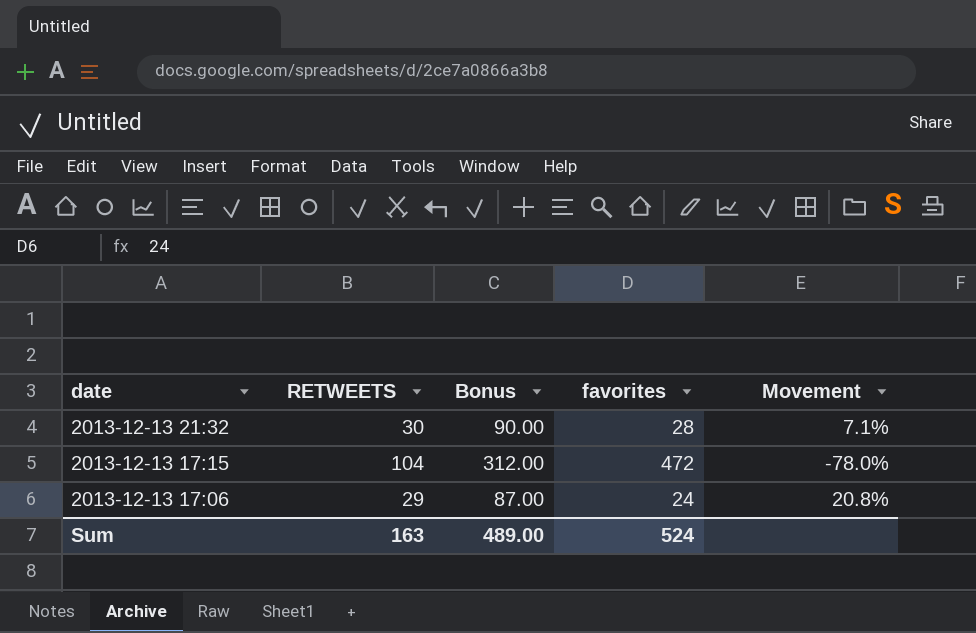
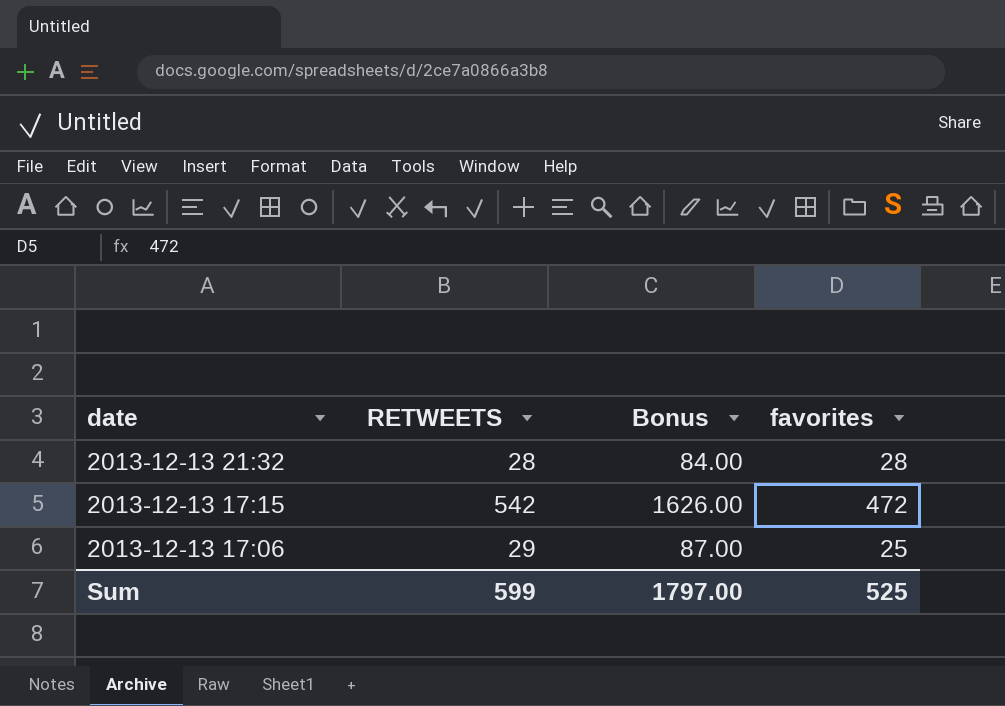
column Movement | formula: ([RETWEETS] - [favorites]) / [favorites] -> none
2013-12-13 21:32 | RETWEETS: 30 -> 28
2013-12-13 21:32 | Bonus: 90.00 -> 84.00
2013-12-13 17:15 | RETWEETS: 104 -> 542
2013-12-13 17:15 | Bonus: 312.00 -> 1626.00
2013-12-13 17:06 | favorites: 24 -> 25
Sum | RETWEETS: 163 -> 599
Sum | Bonus: 489.00 -> 1797.00
Sum | favorites: 524 -> 525

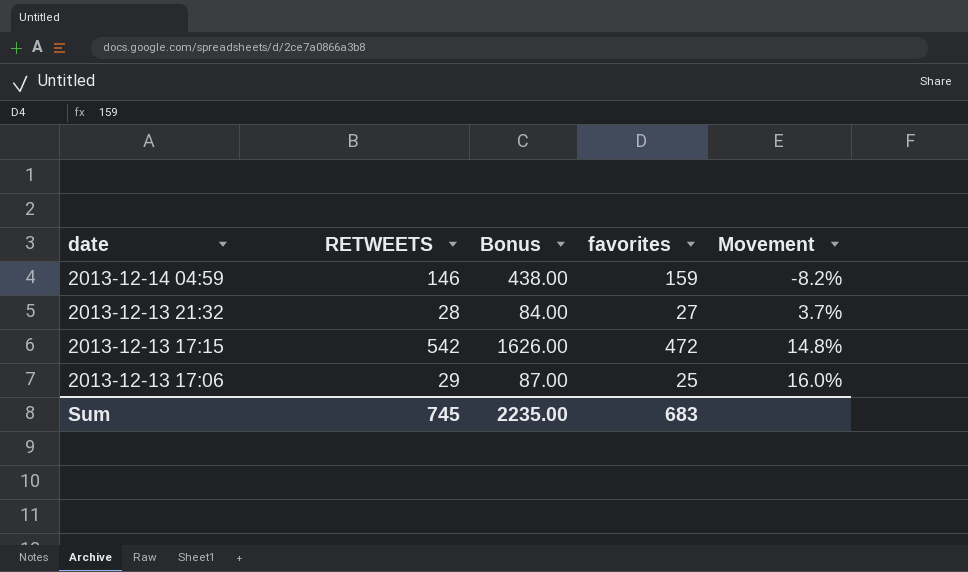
column Movement | formula: none -> ([RETWEETS] - [favorites]) / [favorites]
row 2013-12-14 04:59: none -> 146 | 438.00 | 159 | -8.2%
2013-12-13 21:32 | favorites: 28 -> 27
Sum | RETWEETS: 599 -> 745
Sum | Bonus: 1797.00 -> 2235.00
Sum | favorites: 525 -> 683

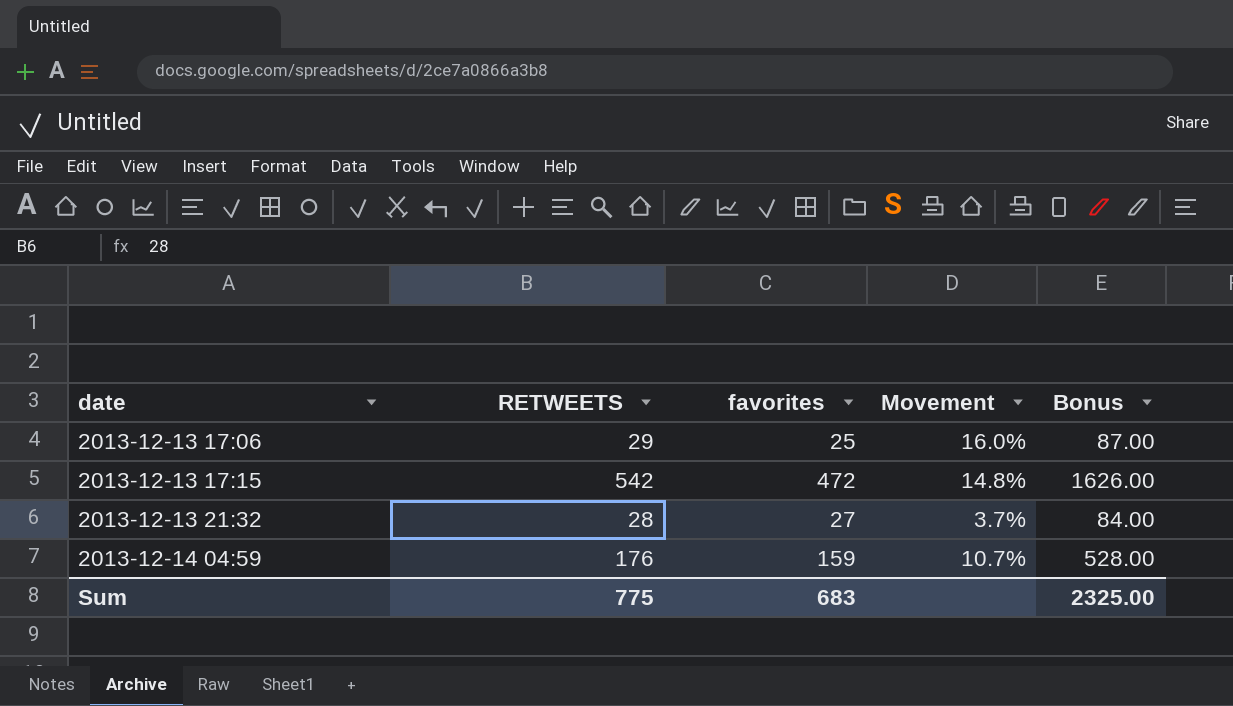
row order: date descending -> date ascending
column Bonus | position: 3 -> 5
2013-12-14 04:59 | RETWEETS: 146 -> 176
2013-12-14 04:59 | Movement: -8.2% -> 10.7%
2013-12-14 04:59 | Bonus: 438.00 -> 528.00
Sum | RETWEETS: 745 -> 775
Sum | Bonus: 2235.00 -> 2325.00

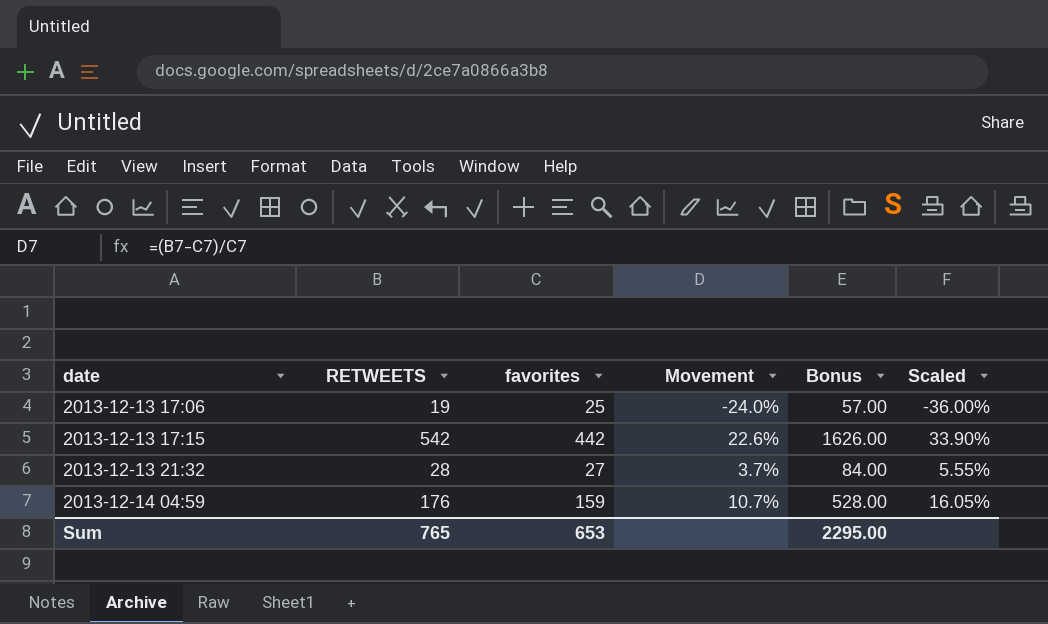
column Scaled | formula: none -> [Movement] * 1.5
2013-12-13 17:06 | RETWEETS: 29 -> 19
2013-12-13 17:06 | Movement: 16.0% -> -24.0%
2013-12-13 17:06 | Bonus: 87.00 -> 57.00
2013-12-13 17:15 | favorites: 472 -> 442
2013-12-13 17:15 | Movement: 14.8% -> 22.6%
Sum | RETWEETS: 775 -> 765
Sum | favorites: 683 -> 653
Sum | Bonus: 2325.00 -> 2295.00

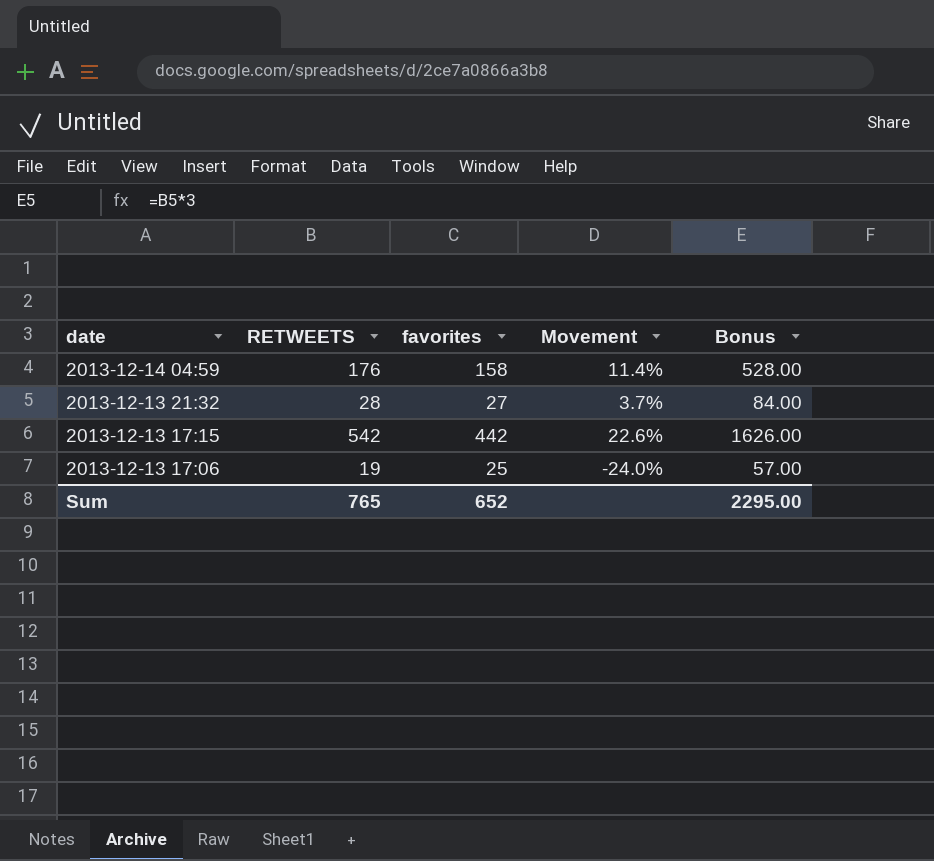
row order: date ascending -> date descending
column Scaled | formula: [Movement] * 1.5 -> none
2013-12-14 04:59 | favorites: 159 -> 158
2013-12-14 04:59 | Movement: 10.7% -> 11.4%
Sum | favorites: 653 -> 652

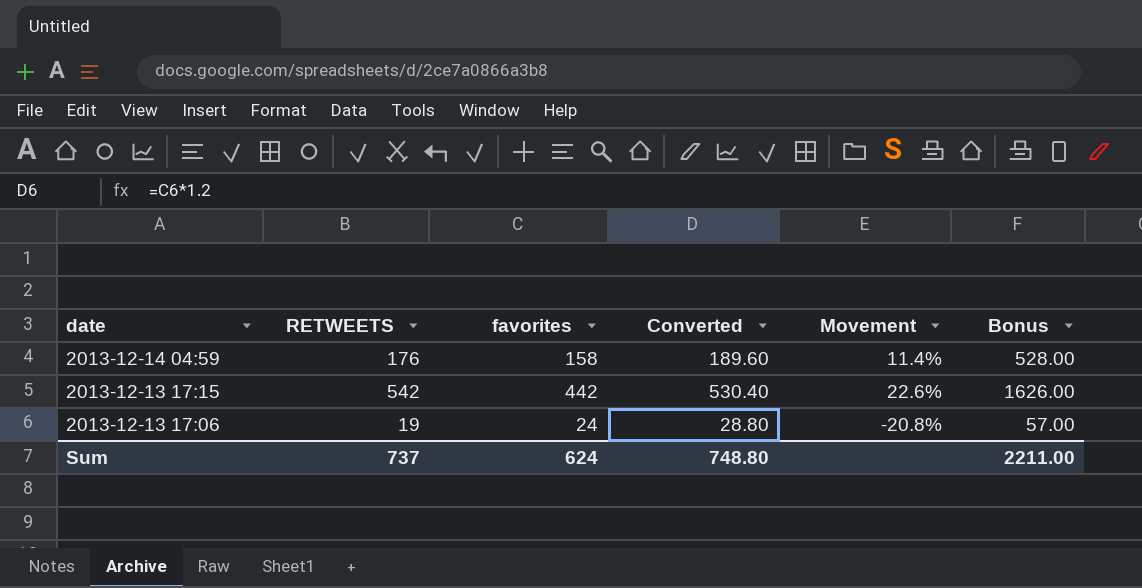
column Converted | formula: none -> [favorites] * 1.2
row 2013-12-13 21:32: 28 | 27 | 3.7% | 84.00 -> none
2013-12-13 17:06 | favorites: 25 -> 24
2013-12-13 17:06 | Movement: -24.0% -> -20.8%
Sum | RETWEETS: 765 -> 737
Sum | favorites: 652 -> 624
Sum | Bonus: 2295.00 -> 2211.00

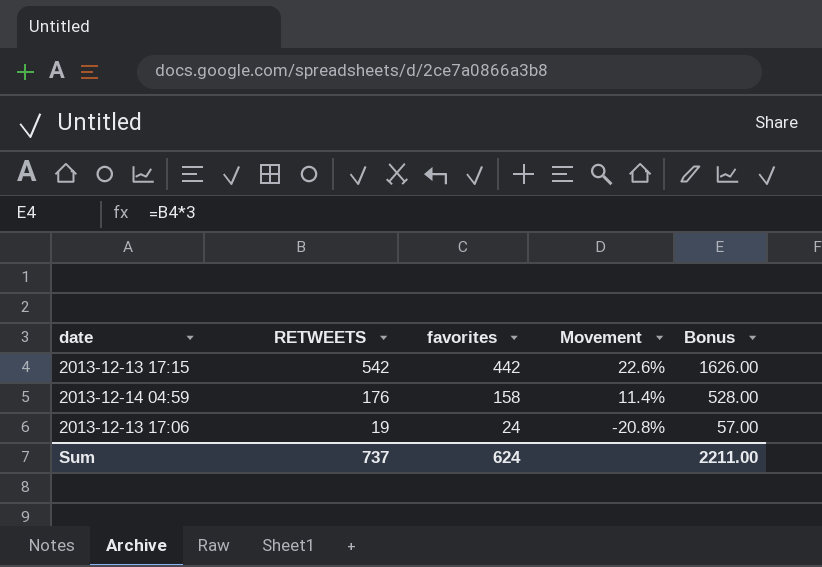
row order: date descending -> RETWEETS descending
column Converted | formula: [favorites] * 1.2 -> none

